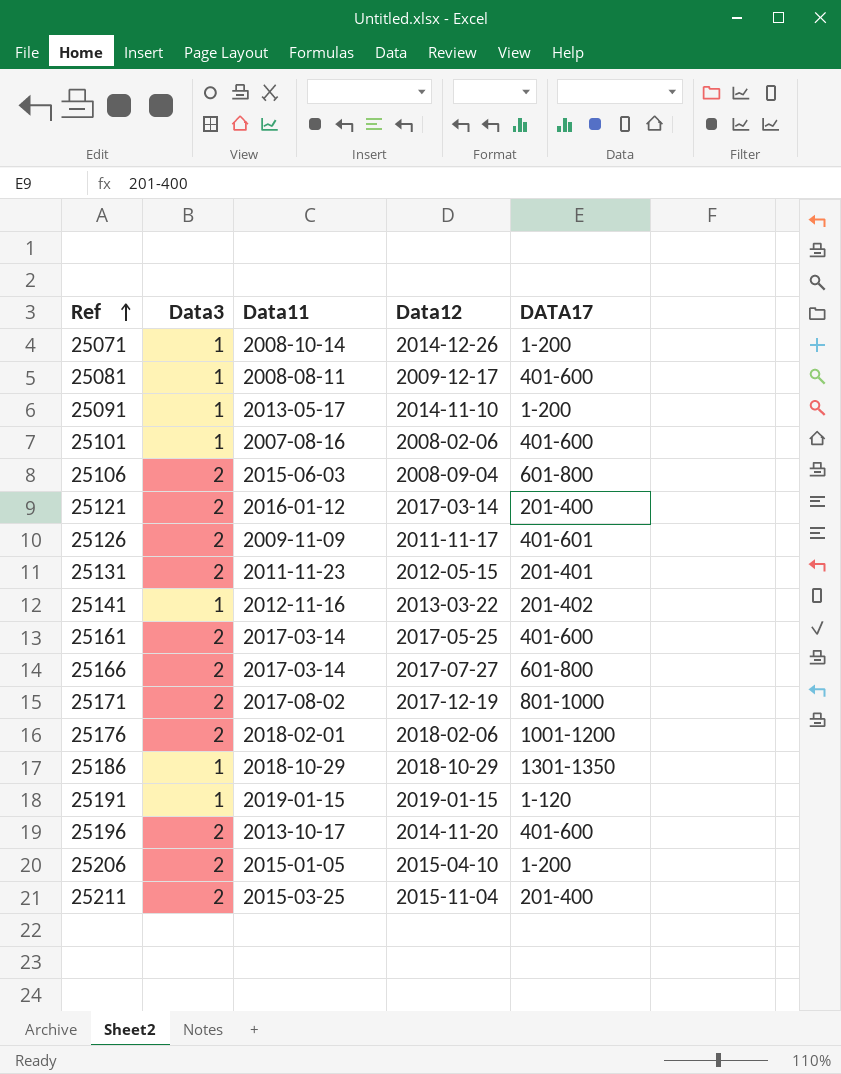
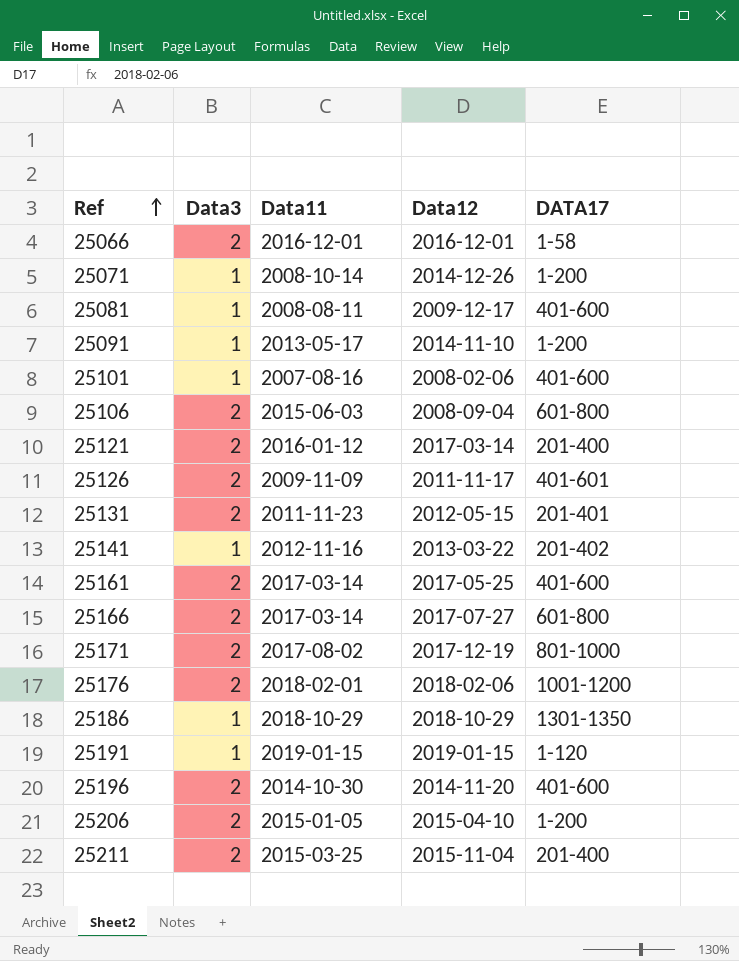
row 25066: none -> 2 | 2016-12-01 | 2016-12-01 | 1-58
25196 | Data11: 2013-10-17 -> 2014-10-30

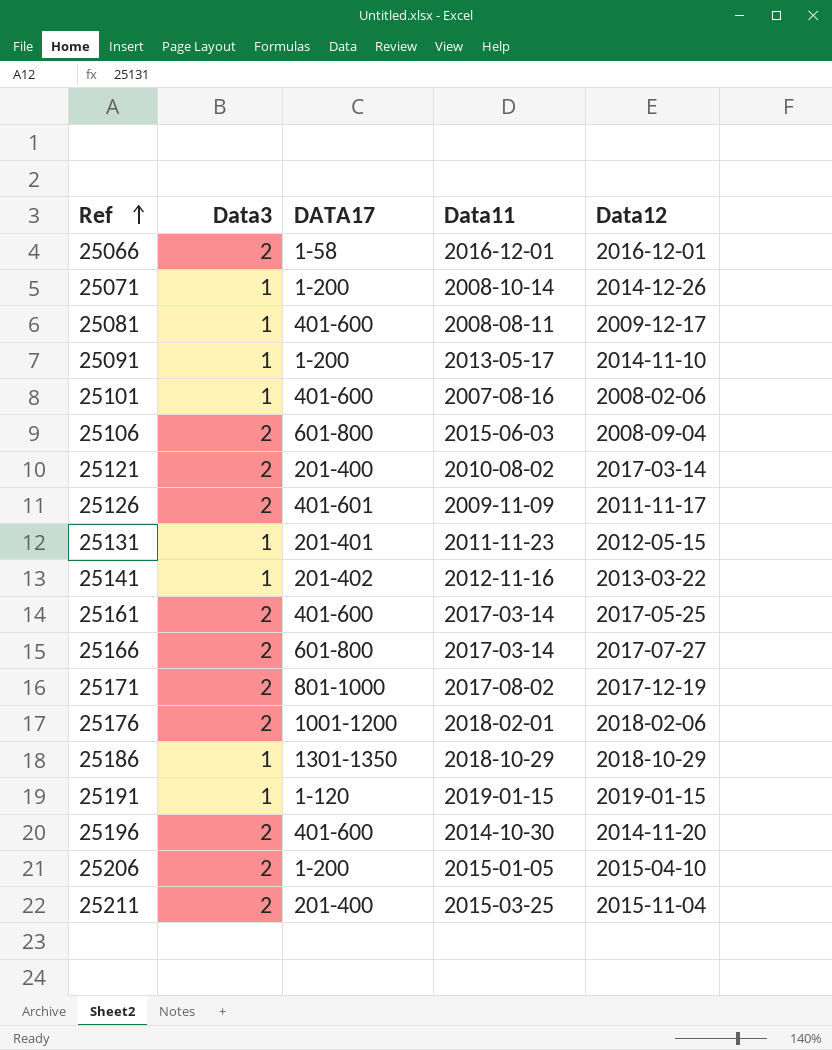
column DATA17 | position: 5 -> 3
25121 | Data11: 2016-01-12 -> 2010-08-02
25131 | Data3: 2 -> 1

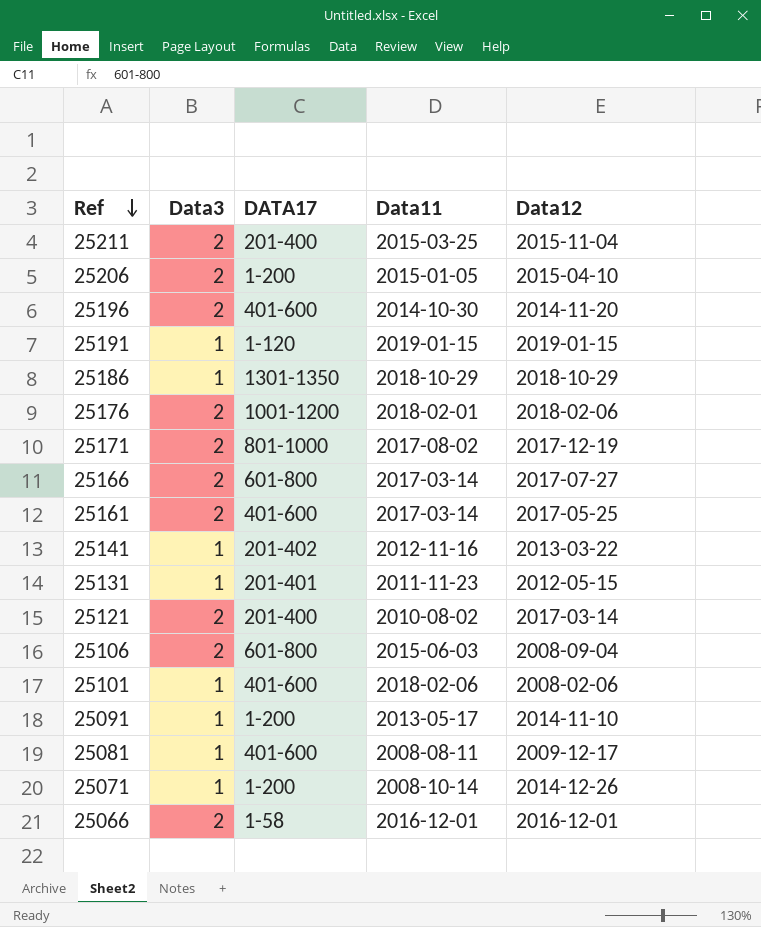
row order: Ref ascending -> Ref descending
row 25126: 2 | 401-601 | 2009-11-09 | 2011-11-17 -> none
25101 | Data11: 2007-08-16 -> 2018-02-06

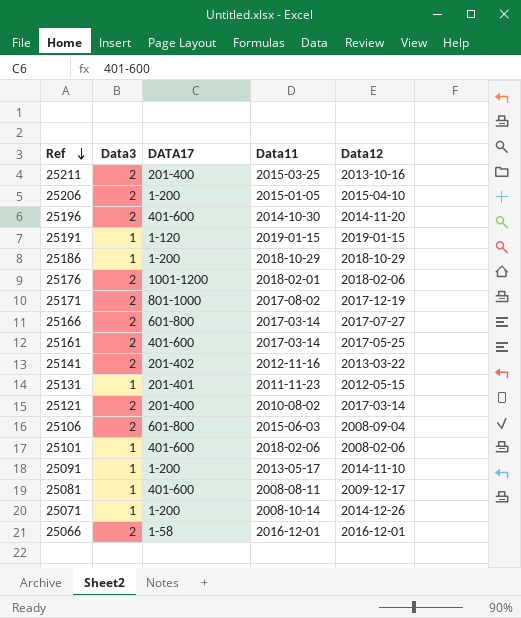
25211 | Data12: 2015-11-04 -> 2013-10-16
25186 | DATA17: 1301-1350 -> 1-200
25141 | Data3: 1 -> 2

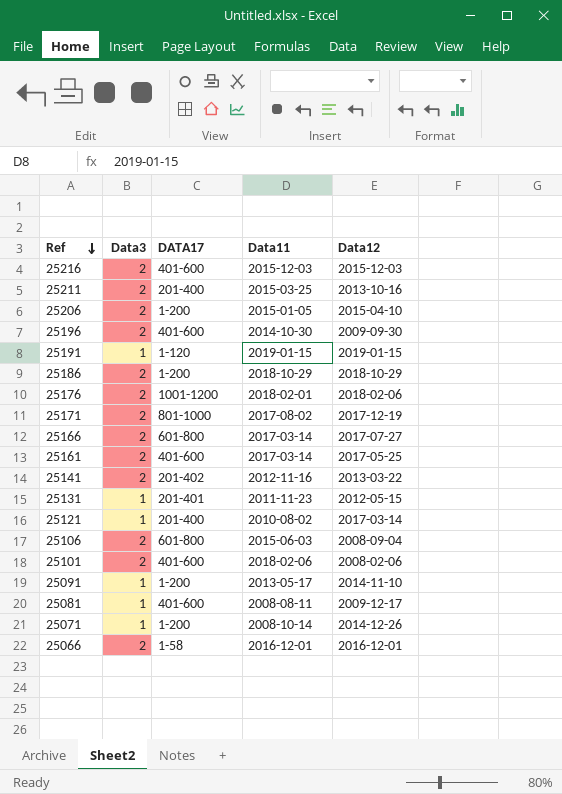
row 25216: none -> 2 | 401-600 | 2015-12-03 | 2015-12-03
25196 | Data12: 2014-11-20 -> 2009-09-30
25186 | Data3: 1 -> 2
25121 | Data3: 2 -> 1
25101 | Data3: 1 -> 2

